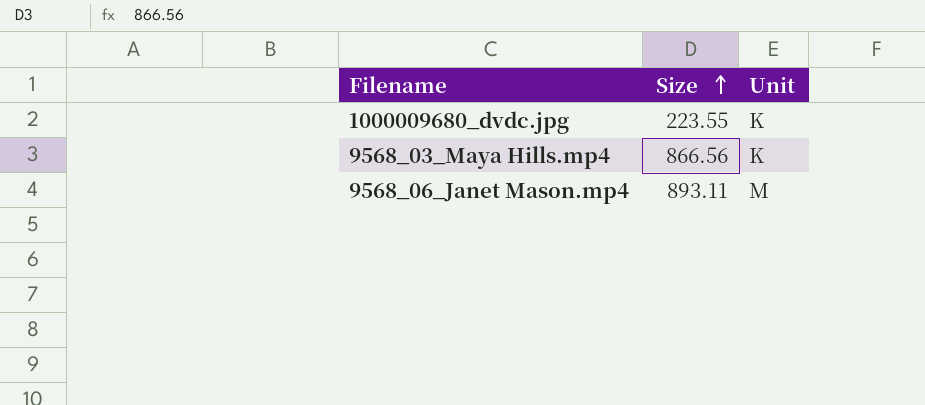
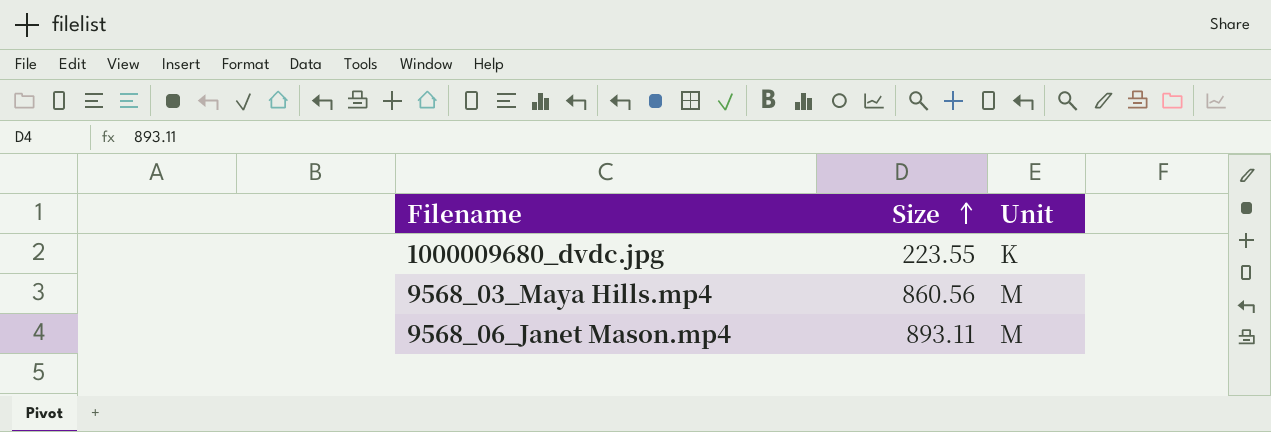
9568_03_Maya Hills.mp4 | Size: 866.56 -> 860.56
9568_03_Maya Hills.mp4 | Unit: K -> M

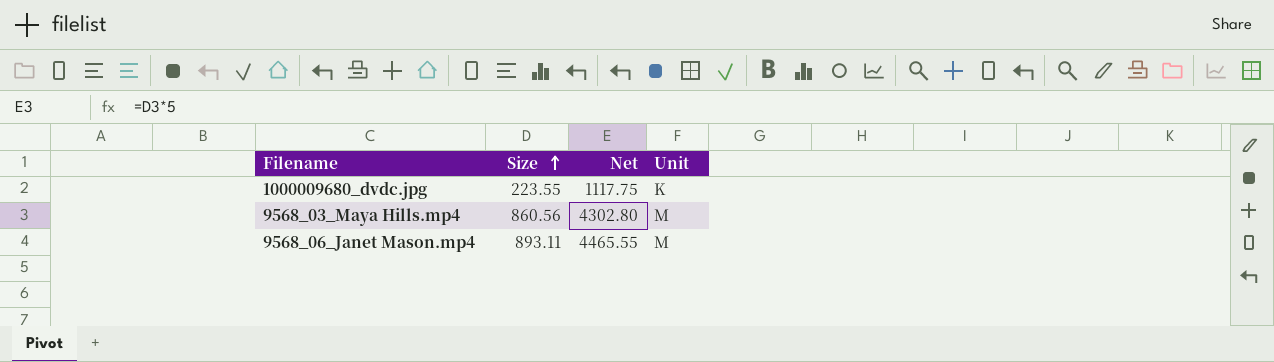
column Net | formula: none -> [Size] * 5

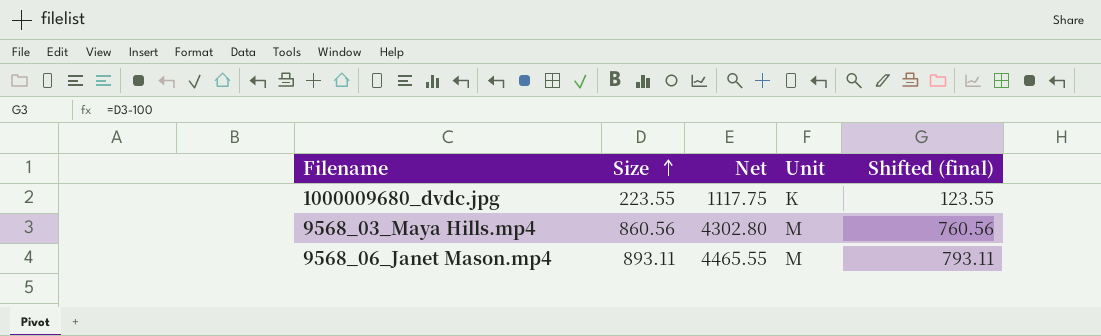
column Shifted (final) | formula: none -> [Size] - 100

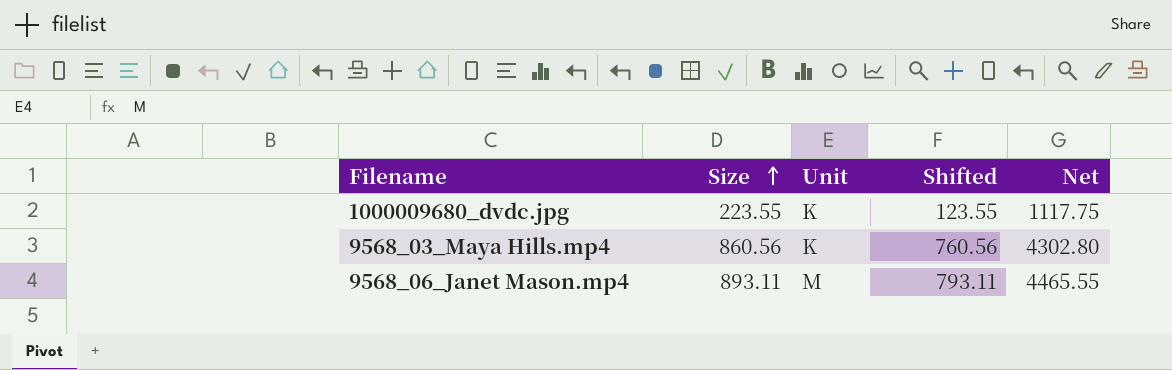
column name: Shifted (final) -> Shifted
column Net | position: 3 -> 5
9568_03_Maya Hills.mp4 | Unit: M -> K

